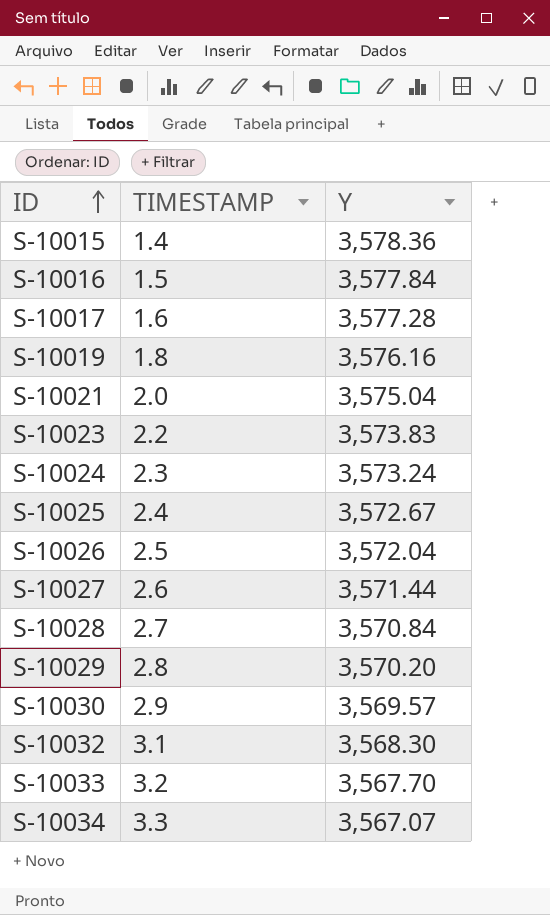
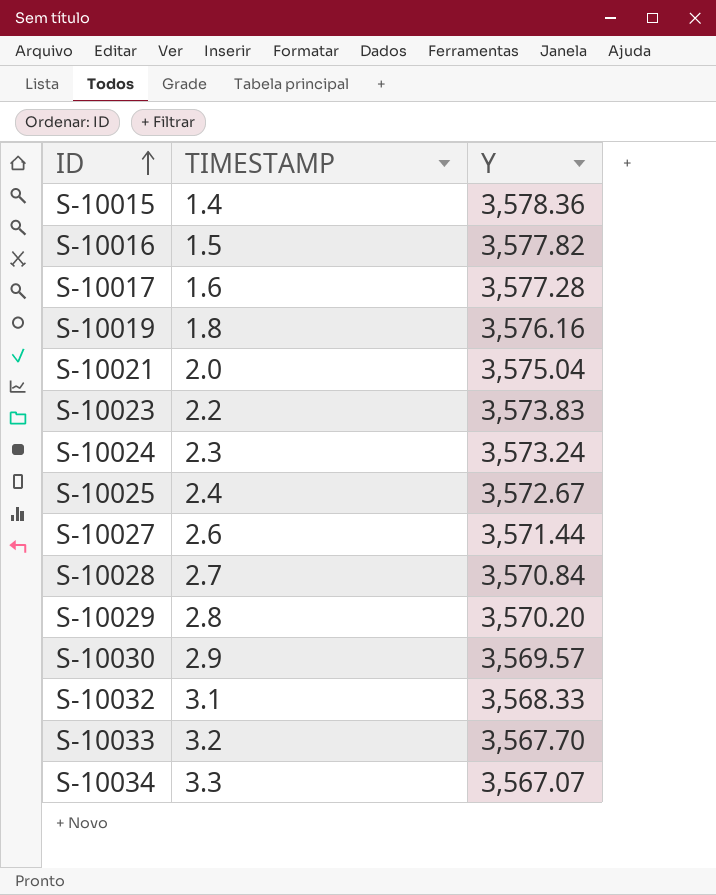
row S-10026: 2.5 | 3,572.04 -> none
S-10016 | Y: 3,577.84 -> 3,577.82
S-10032 | Y: 3,568.30 -> 3,568.33

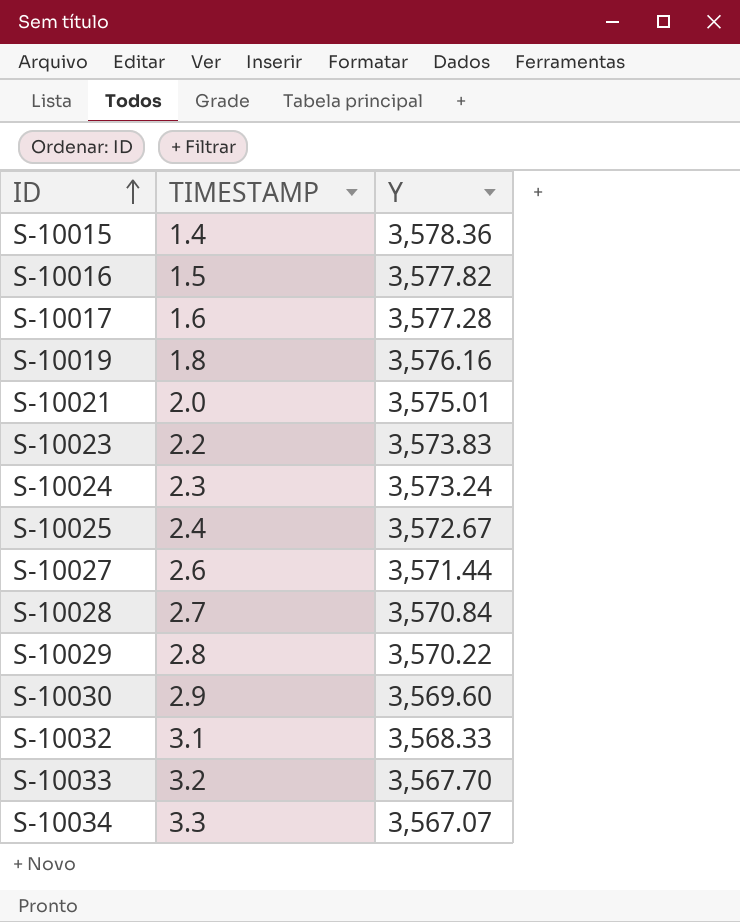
S-10021 | Y: 3,575.04 -> 3,575.01
S-10029 | Y: 3,570.20 -> 3,570.22
S-10030 | Y: 3,569.57 -> 3,569.60

